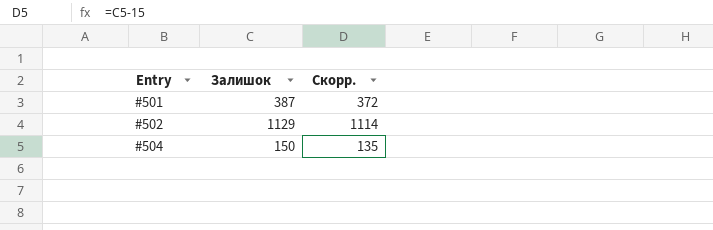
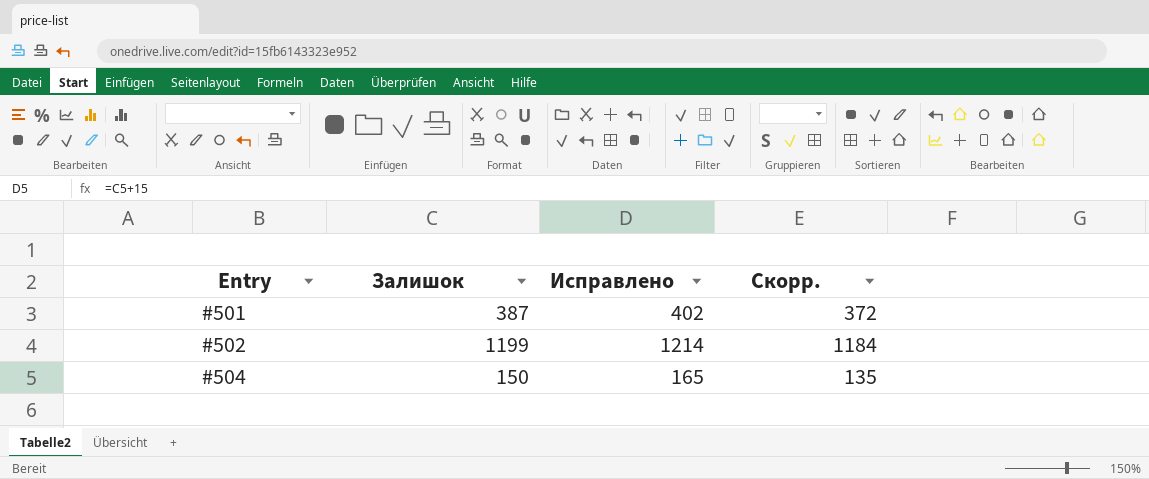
column Исправлено | formula: none -> [Залишок] + 15
#502 | Залишок: 1129 -> 1199
#502 | Скорр.: 1114 -> 1184

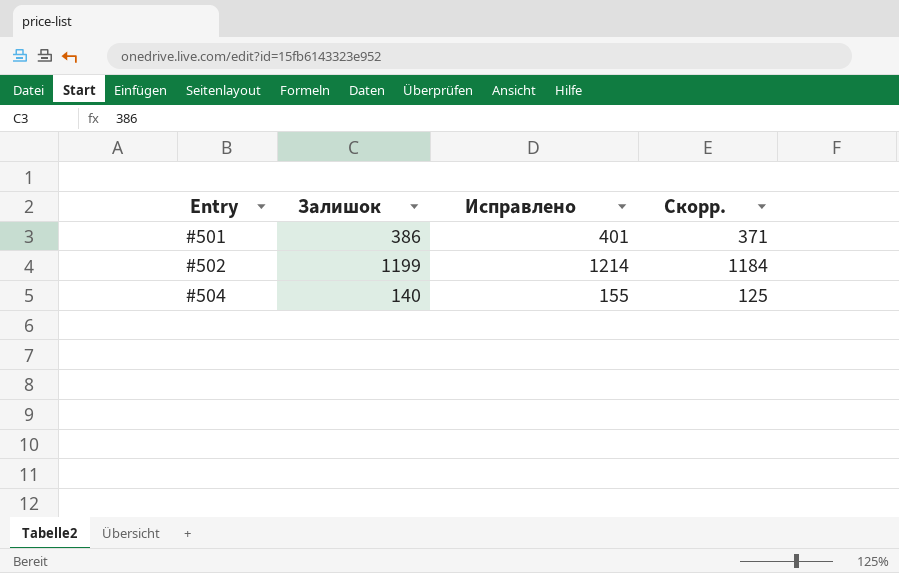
#501 | Залишок: 387 -> 386
#501 | Исправлено: 402 -> 401
#501 | Скорр.: 372 -> 371
#504 | Залишок: 150 -> 140
#504 | Исправлено: 165 -> 155
#504 | Скорр.: 135 -> 125

